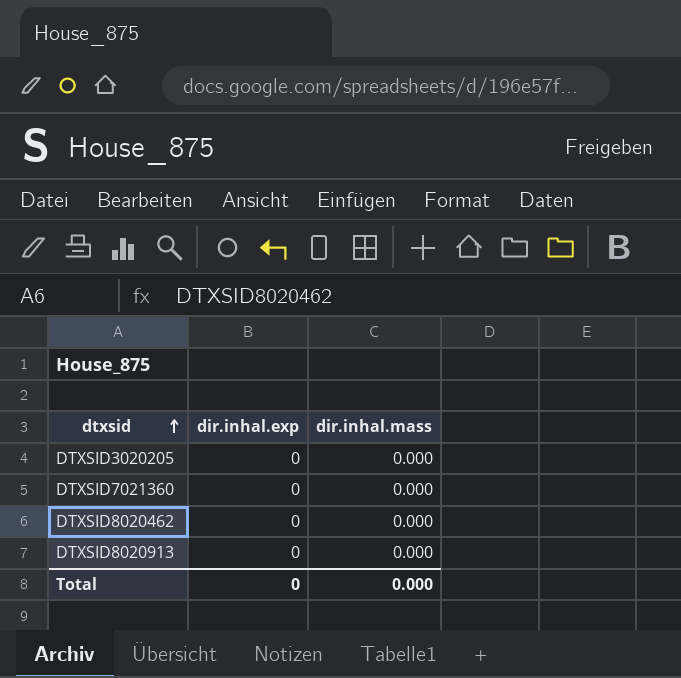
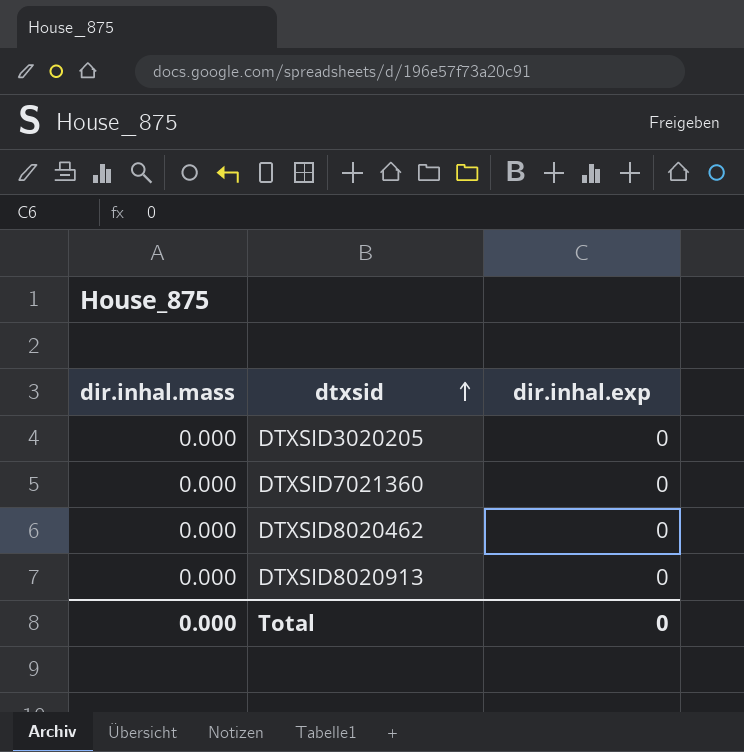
column dir.inhal.mass | position: 3 -> 1

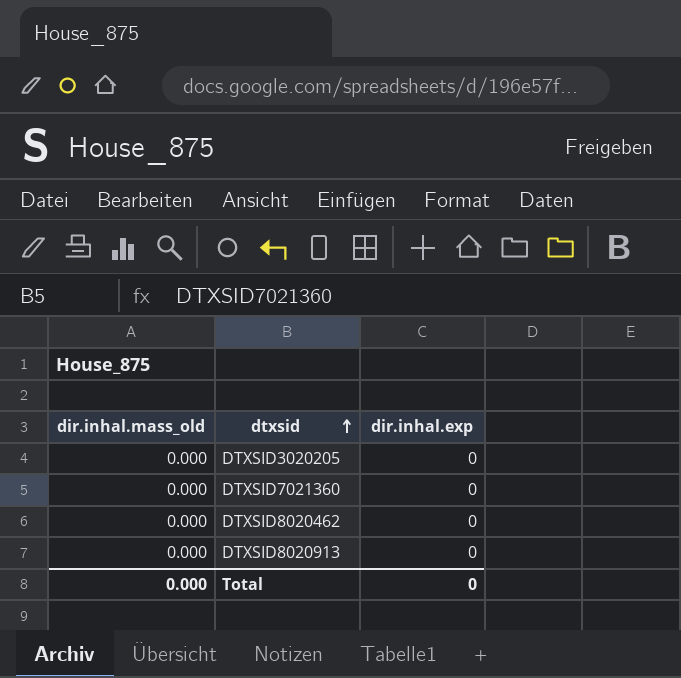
column name: dir.inhal.mass -> dir.inhal.mass_old

